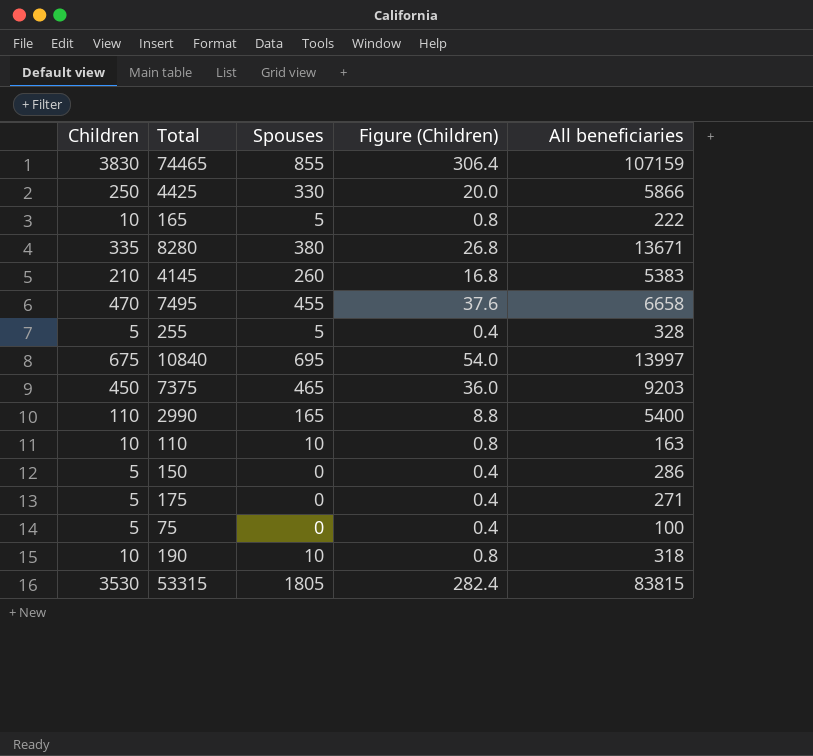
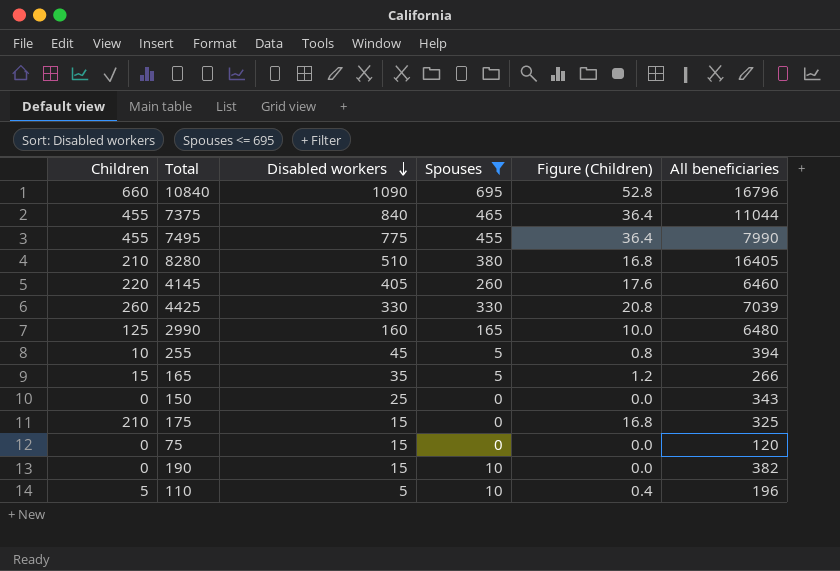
filter: none -> Spouses <= 695
row order: none -> Disabled workers descending
column Disabled workers | position: none -> 3
10840 | Children: 675 -> 660
10840 | Figure (Children): 54.0 -> 52.8
10840 | All beneficiaries: 13997 -> 16796
7375 | Children: 450 -> 455
7375 | Figure (Children): 36.0 -> 36.4
7375 | All beneficiaries: 9203 -> 11044
7495 | Children: 470 -> 455
7495 | Figure (Children): 37.6 -> 36.4
7495 | All beneficiaries: 6658 -> 7990
8280 | Children: 335 -> 210
8280 | Figure (Children): 26.8 -> 16.8
8280 | All beneficiaries: 13671 -> 16405
4145 | Children: 210 -> 220
4145 | Figure (Children): 16.8 -> 17.6
4145 | All beneficiaries: 5383 -> 6460
4425 | Children: 250 -> 260
4425 | Figure (Children): 20.0 -> 20.8
4425 | All beneficiaries: 5866 -> 7039
2990 | Children: 110 -> 125
2990 | Figure (Children): 8.8 -> 10.0
2990 | All beneficiaries: 5400 -> 6480
255 | Children: 5 -> 10
255 | Figure (Children): 0.4 -> 0.8
255 | All beneficiaries: 328 -> 394
165 | Children: 10 -> 15
165 | Figure (Children): 0.8 -> 1.2
165 | All beneficiaries: 222 -> 266
150 | Children: 5 -> 0
150 | Figure (Children): 0.4 -> 0.0
150 | All beneficiaries: 286 -> 343
175 | Children: 5 -> 210
175 | Figure (Children): 0.4 -> 16.8
175 | All beneficiaries: 271 -> 325
75 | Children: 5 -> 0
75 | Figure (Children): 0.4 -> 0.0
75 | All beneficiaries: 100 -> 120
190 | Children: 10 -> 0
190 | Figure (Children): 0.8 -> 0.0
190 | All beneficiaries: 318 -> 382
110 | Children: 10 -> 5
110 | Figure (Children): 0.8 -> 0.4
110 | All beneficiaries: 163 -> 196

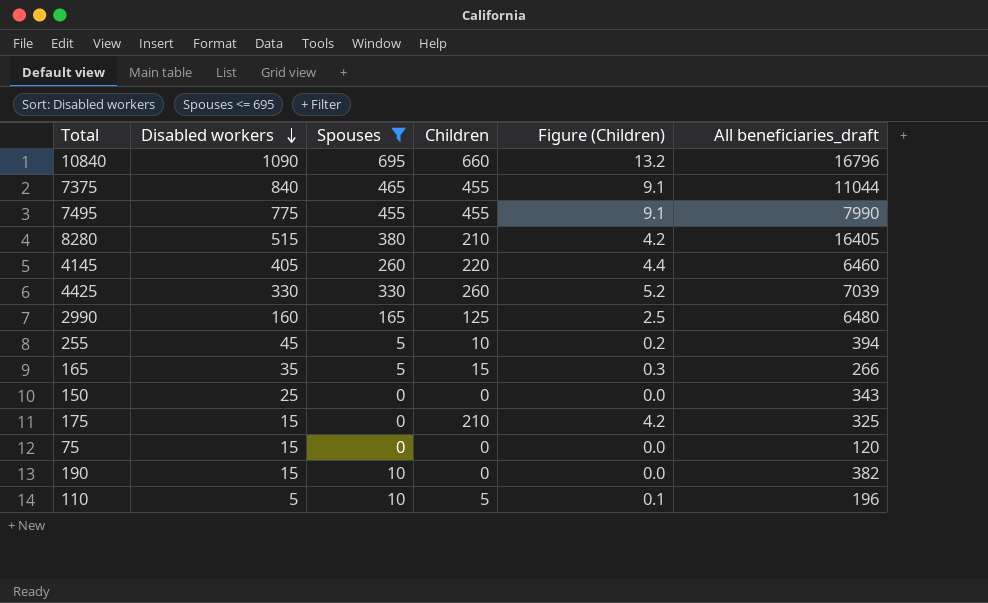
column Children | position: 1 -> 4
column Figure (Children) | formula: [Children] * 0.08 -> [Children] * 0.02
column name: All beneficiaries -> All beneficiaries_draft
8280 | Disabled workers: 510 -> 515

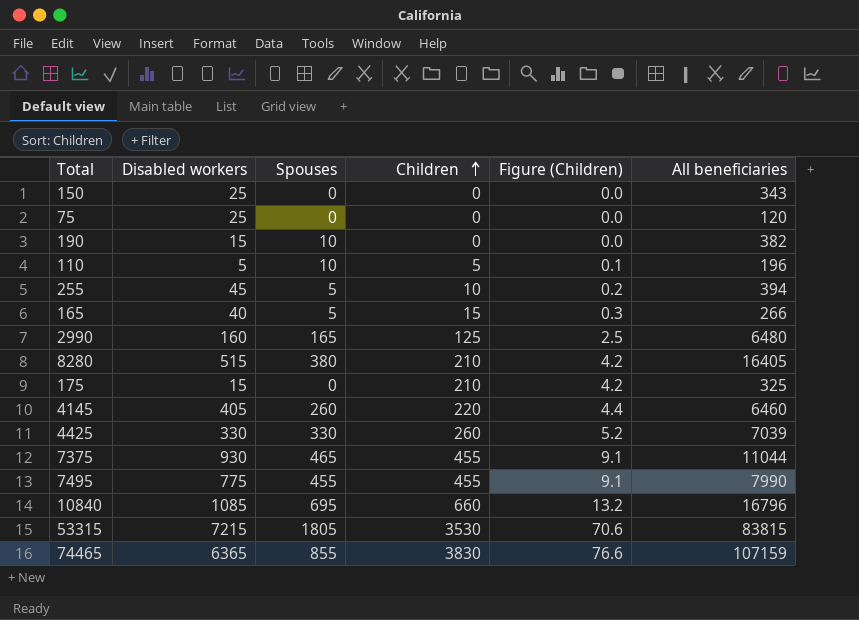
filter: Spouses <= 695 -> none
row order: Disabled workers descending -> Children ascending
column name: All beneficiaries_draft -> All beneficiaries
75 | Disabled workers: 15 -> 25
165 | Disabled workers: 35 -> 40
7375 | Disabled workers: 840 -> 930
10840 | Disabled workers: 1090 -> 1085

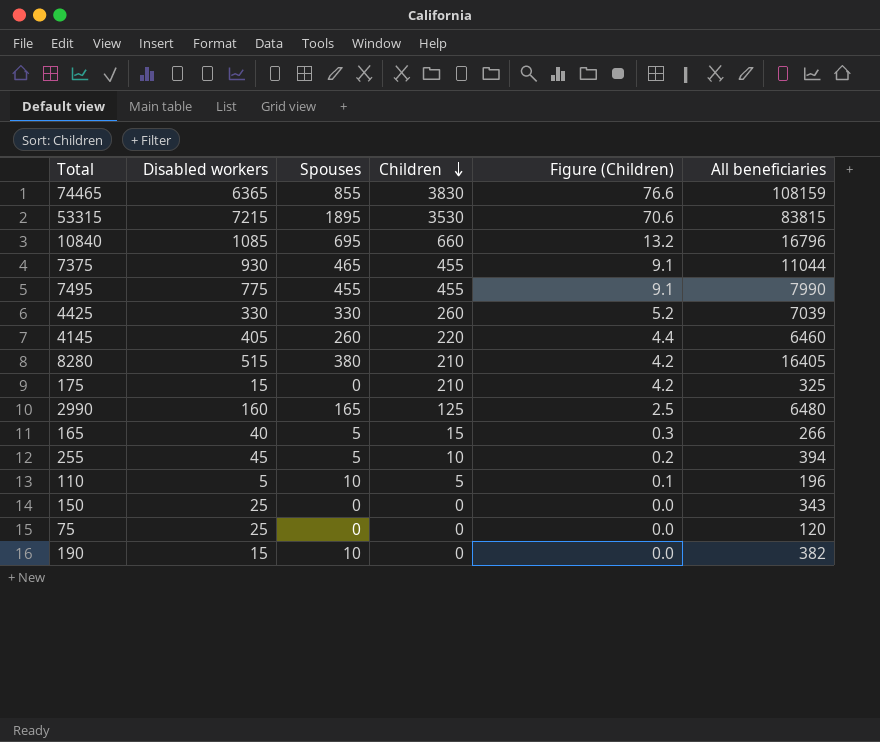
row order: Children ascending -> Children descending
74465 | All beneficiaries: 107159 -> 108159
53315 | Spouses: 1805 -> 1895

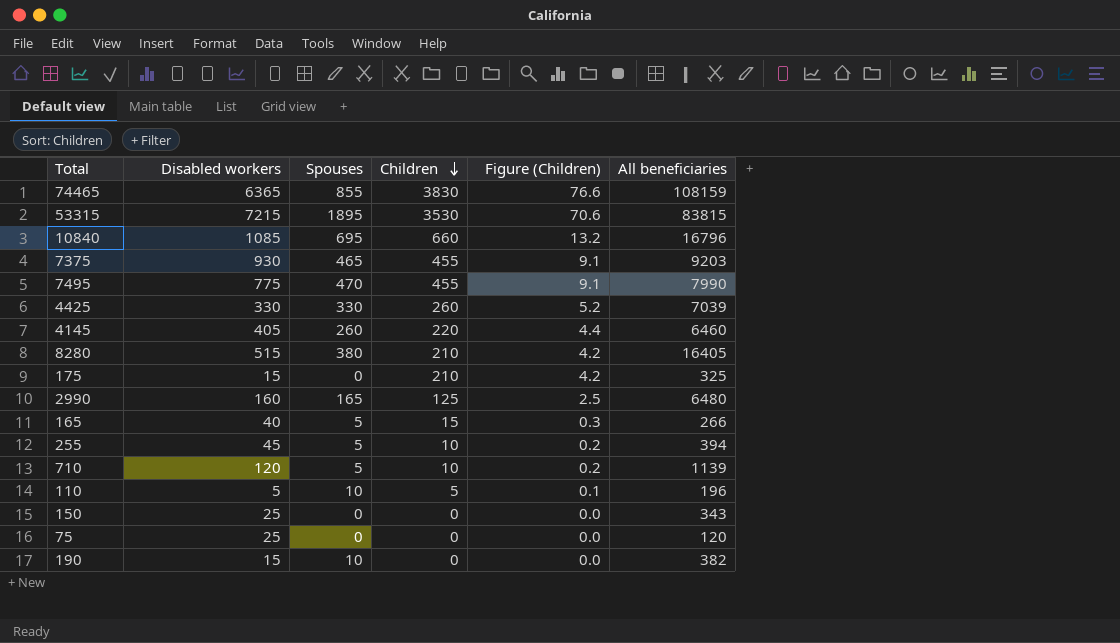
7375 | All beneficiaries: 11044 -> 9203
7495 | Spouses: 455 -> 470
row 710: none -> 120 | 5 | 10 | 0.2 | 1139

